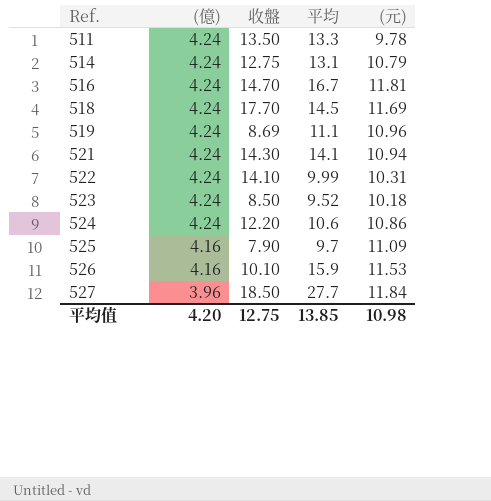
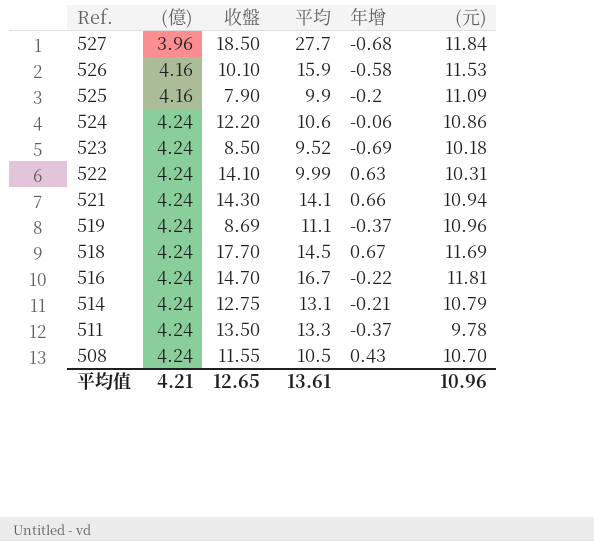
row order: Ref. ascending -> Ref. descending
column 年增 | position: none -> 5
525 | 平均: 9.7 -> 9.9
row 508: none -> 4.24 | 11.55 | 10.5 | 0.43 | 10.70
平均值 | (億): 4.20 -> 4.21
平均值 | 收盤: 12.75 -> 12.65
平均值 | 平均: 13.85 -> 13.61
平均值 | (元): 10.98 -> 10.96

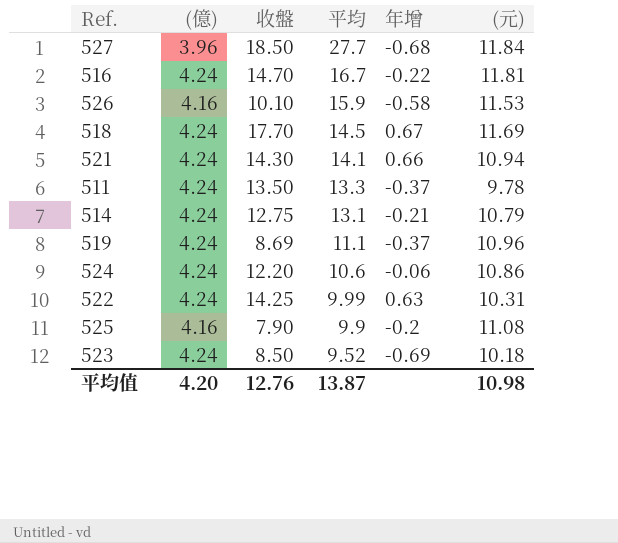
row order: Ref. descending -> 平均 descending
row 508: 4.24 | 11.55 | 10.5 | 0.43 | 10.70 -> none
522 | 收盤: 14.10 -> 14.25
525 | (元): 11.09 -> 11.08
平均值 | (億): 4.21 -> 4.20
平均值 | 收盤: 12.65 -> 12.76
平均值 | 平均: 13.61 -> 13.87
平均值 | (元): 10.96 -> 10.98

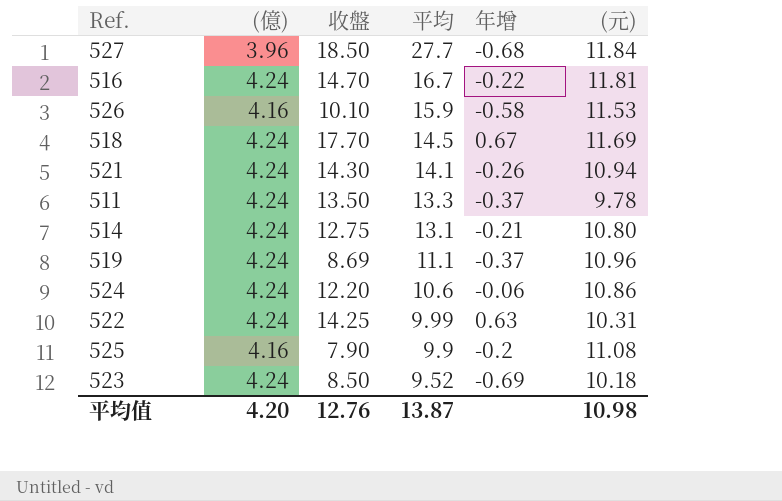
521 | 年增: 0.66 -> -0.26
514 | (元): 10.79 -> 10.80

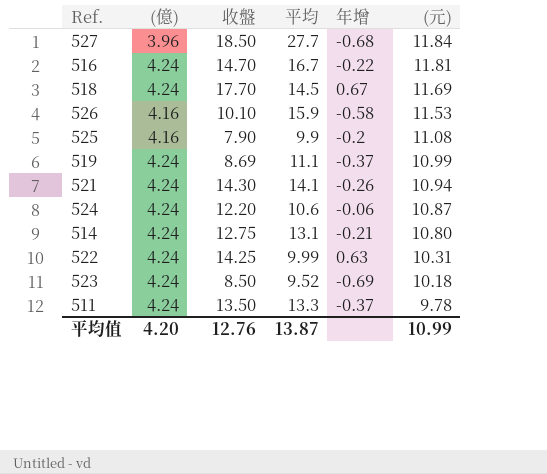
row order: 平均 descending -> (元) descending
519 | (元): 10.96 -> 10.99
524 | (元): 10.86 -> 10.87
平均值 | (元): 10.98 -> 10.99

